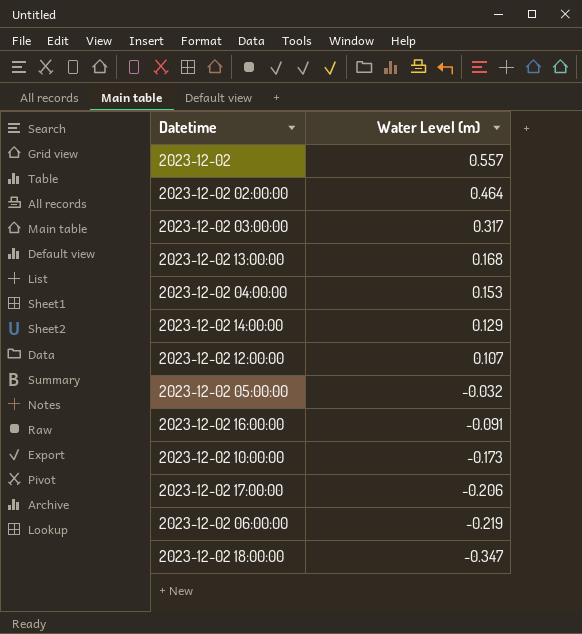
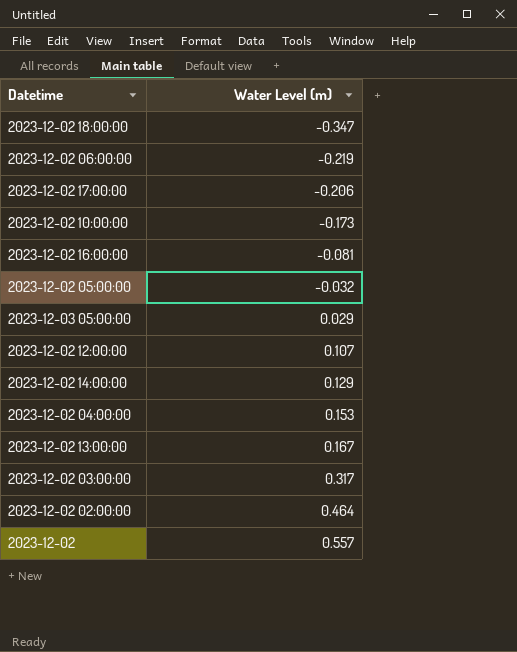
row order: Water Level (m) descending -> Water Level (m) ascending
2023-12-02 16:00:00 | Water Level (m): -0.091 -> -0.081
row 2023-12-03 05:00:00: none -> 0.029
2023-12-02 13:00:00 | Water Level (m): 0.168 -> 0.167

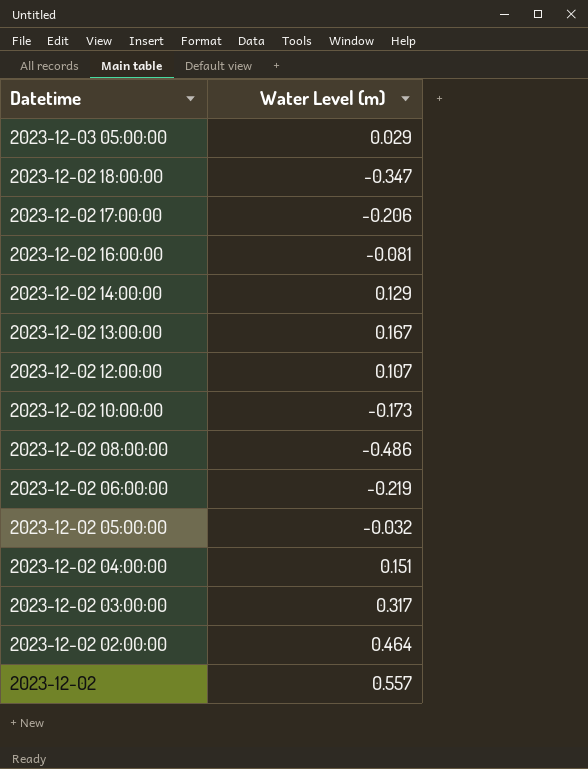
row order: Water Level (m) ascending -> Datetime descending
row 2023-12-02 08:00:00: none -> -0.486
2023-12-02 04:00:00 | Water Level (m): 0.153 -> 0.151

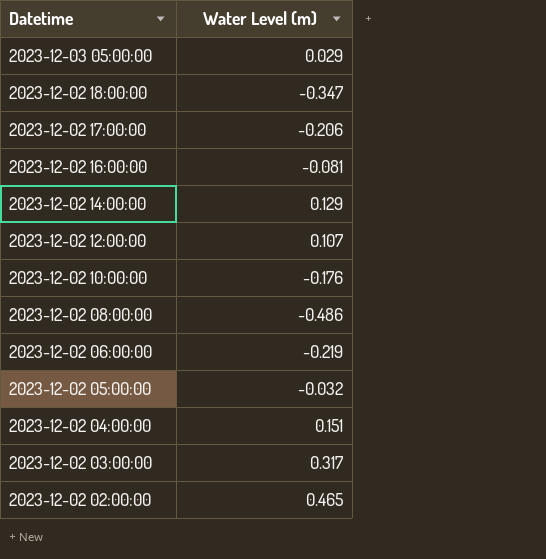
row 2023-12-02 13:00:00: 0.167 -> none
row 2023-12-02: 0.557 -> none
2023-12-02 10:00:00 | Water Level (m): -0.173 -> -0.176
2023-12-02 02:00:00 | Water Level (m): 0.464 -> 0.465

